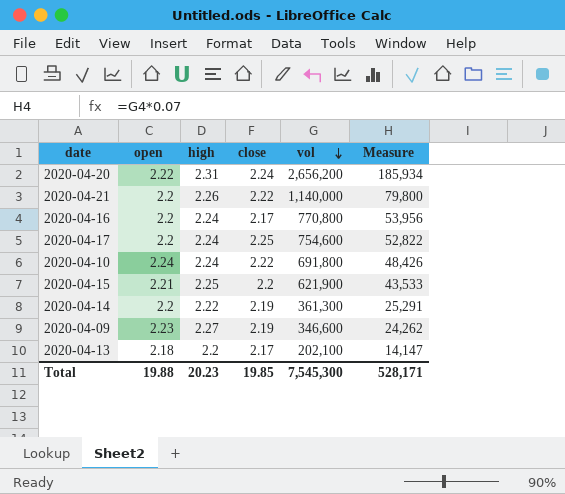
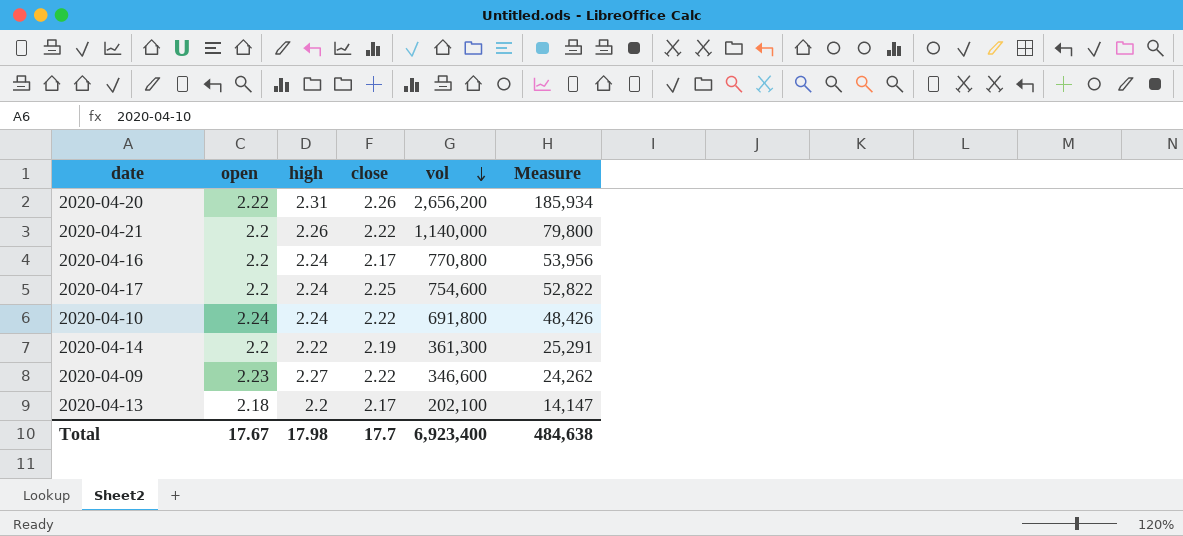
row 2020-04-15: 2.21 | 2.25 | 2.2 | 621,900 | 43,533 -> none
2020-04-20 | close: 2.24 -> 2.26
2020-04-09 | close: 2.19 -> 2.22
Total | open: 19.88 -> 17.67
Total | high: 20.23 -> 17.98
Total | close: 19.85 -> 17.7
Total | vol: 7,545,300 -> 6,923,400
Total | Measure: 528,171 -> 484,638

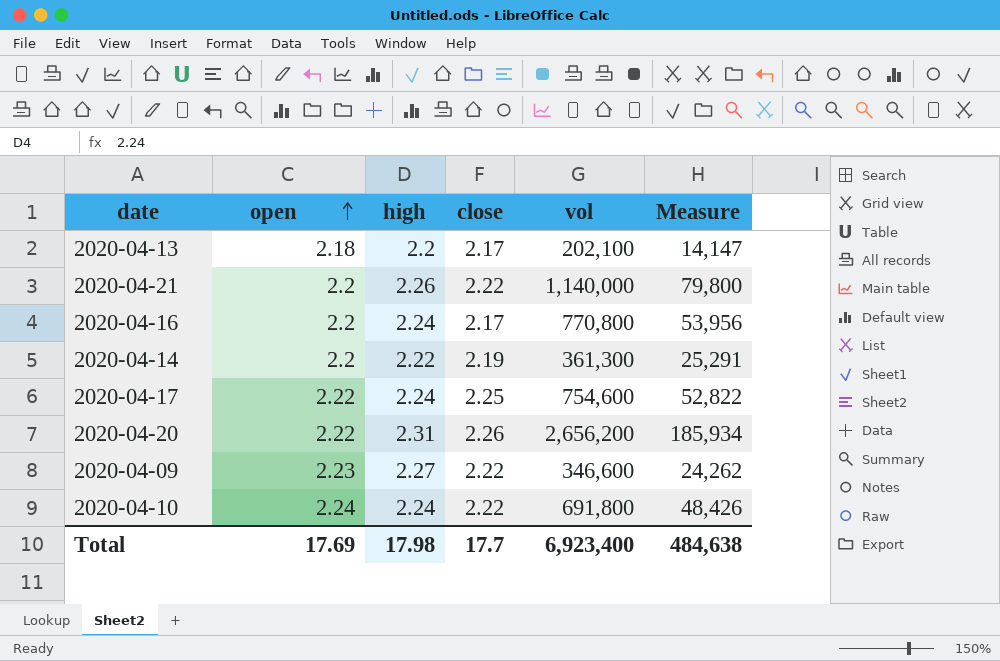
row order: vol descending -> open ascending
2020-04-17 | open: 2.2 -> 2.22
Total | open: 17.67 -> 17.69

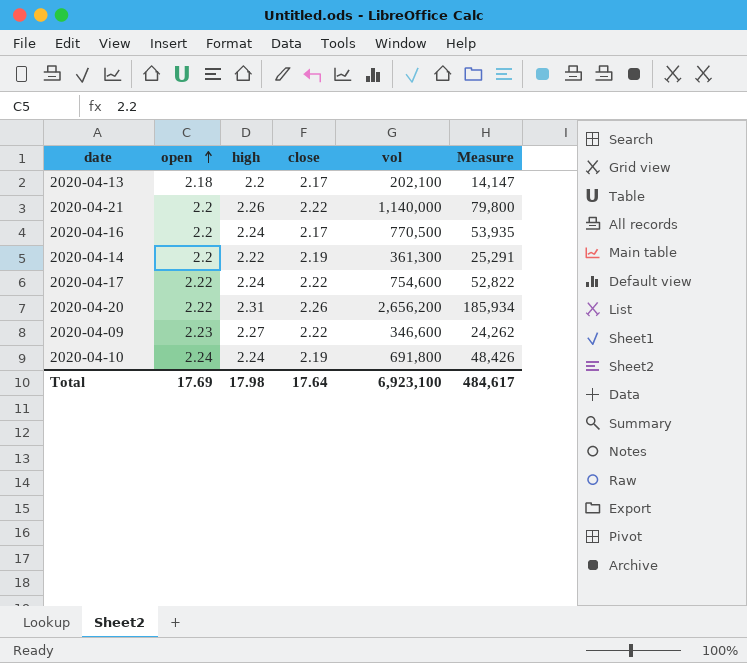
2020-04-16 | vol: 770,800 -> 770,500
2020-04-16 | Measure: 53,956 -> 53,935
2020-04-17 | close: 2.25 -> 2.22
2020-04-10 | close: 2.22 -> 2.19
Total | close: 17.7 -> 17.64
Total | vol: 6,923,400 -> 6,923,100
Total | Measure: 484,638 -> 484,617

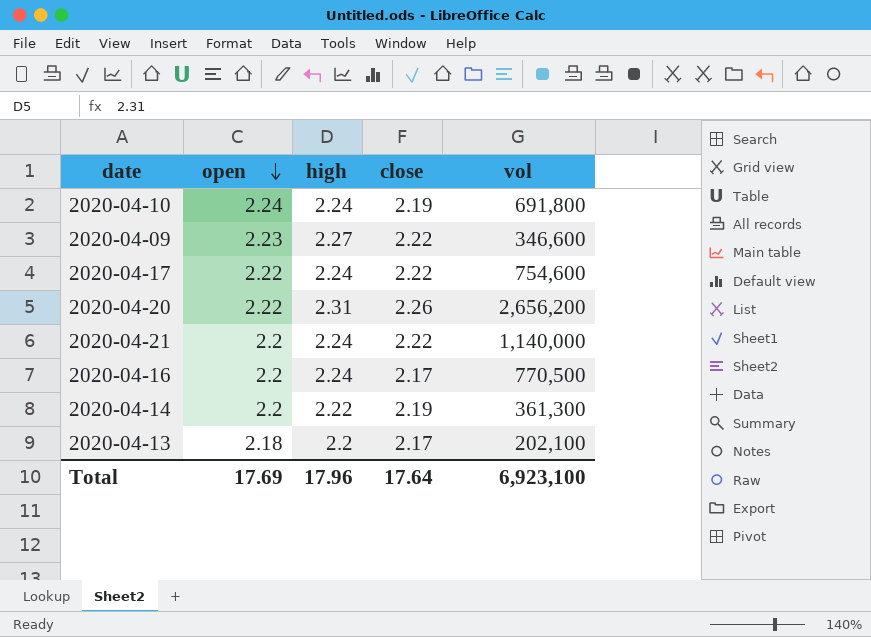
row order: open ascending -> open descending
column Measure | formula: [vol] * 0.07 -> none
2020-04-21 | high: 2.26 -> 2.24
Total | high: 17.98 -> 17.96

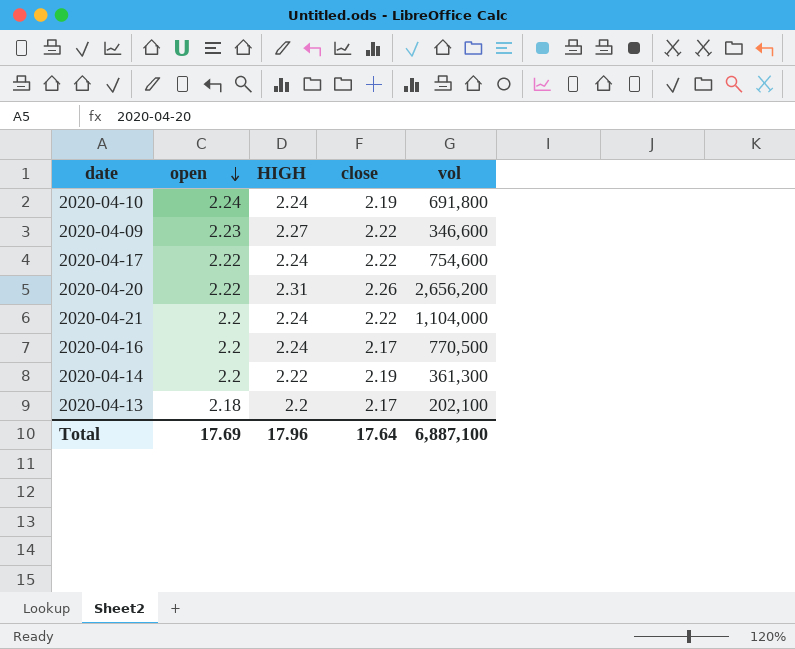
column name: high -> HIGH
2020-04-21 | vol: 1,140,000 -> 1,104,000
Total | vol: 6,923,100 -> 6,887,100

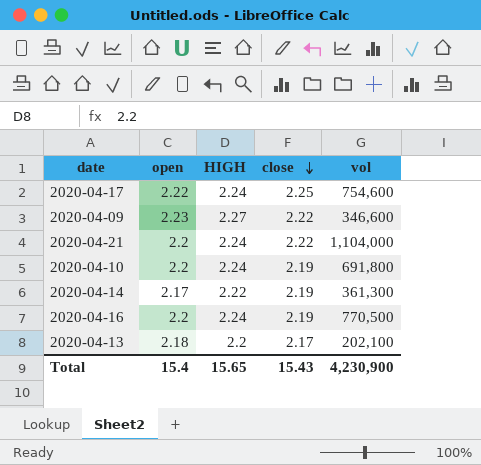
row order: open descending -> close descending
row 2020-04-20: 2.22 | 2.31 | 2.26 | 2,656,200 -> none
2020-04-17 | close: 2.22 -> 2.25
2020-04-10 | open: 2.24 -> 2.2
2020-04-14 | open: 2.2 -> 2.17
2020-04-16 | close: 2.17 -> 2.19
Total | open: 17.69 -> 15.4
Total | HIGH: 17.96 -> 15.65
Total | close: 17.64 -> 15.43
Total | vol: 6,887,100 -> 4,230,900

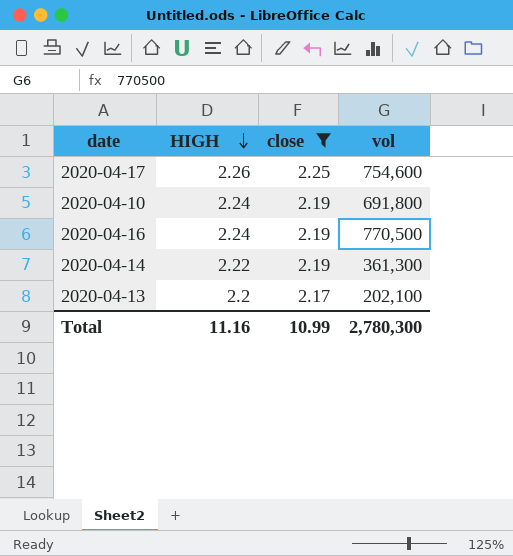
filter: none -> close != 2.22
row order: close descending -> HIGH descending
column open | position: 2 -> none
2020-04-17 | HIGH: 2.24 -> 2.26
Total | HIGH: 15.65 -> 11.16
Total | close: 15.43 -> 10.99
Total | vol: 4,230,900 -> 2,780,300

